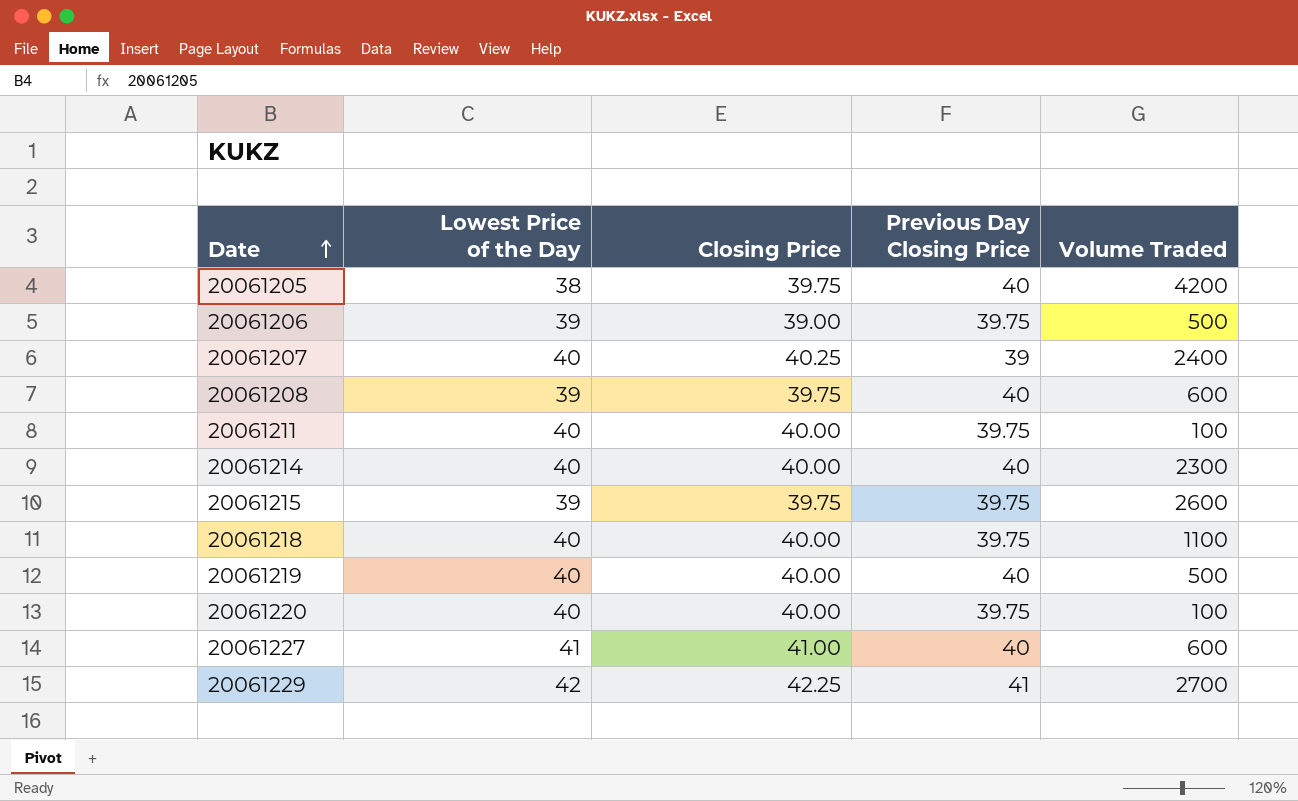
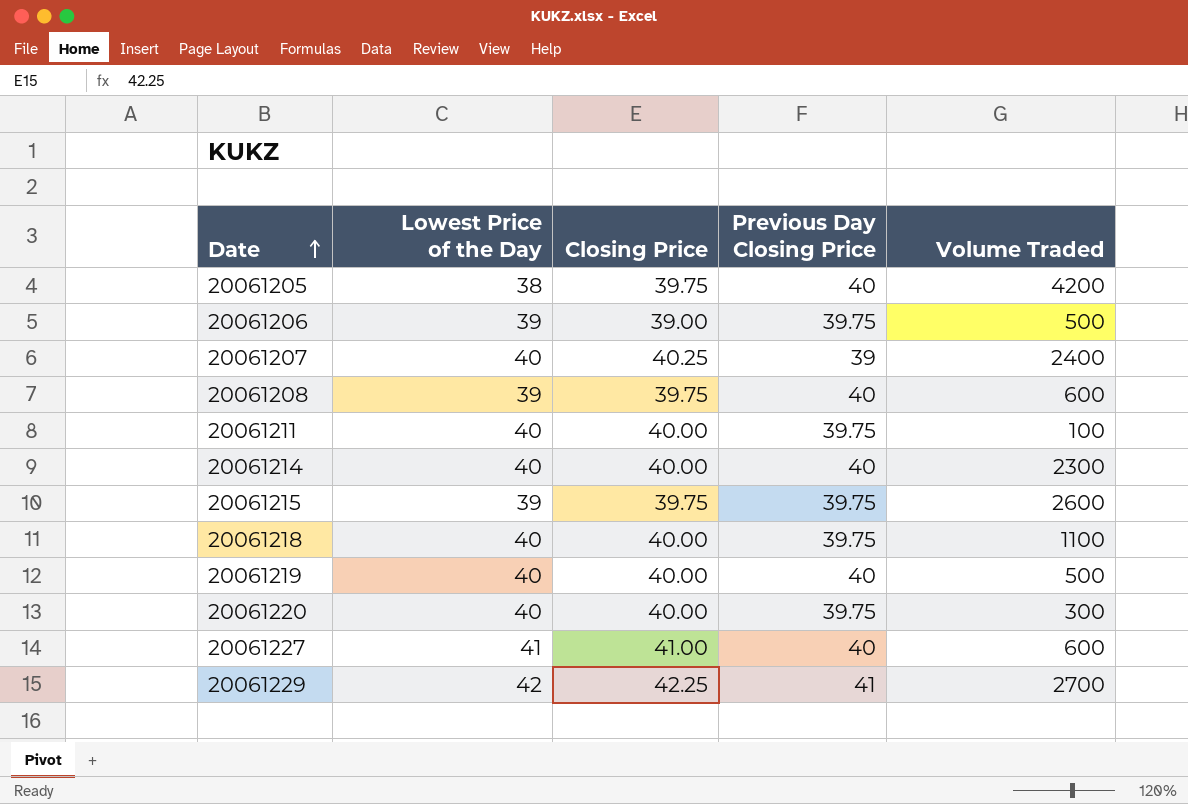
20061220 | Volume Traded: 100 -> 300

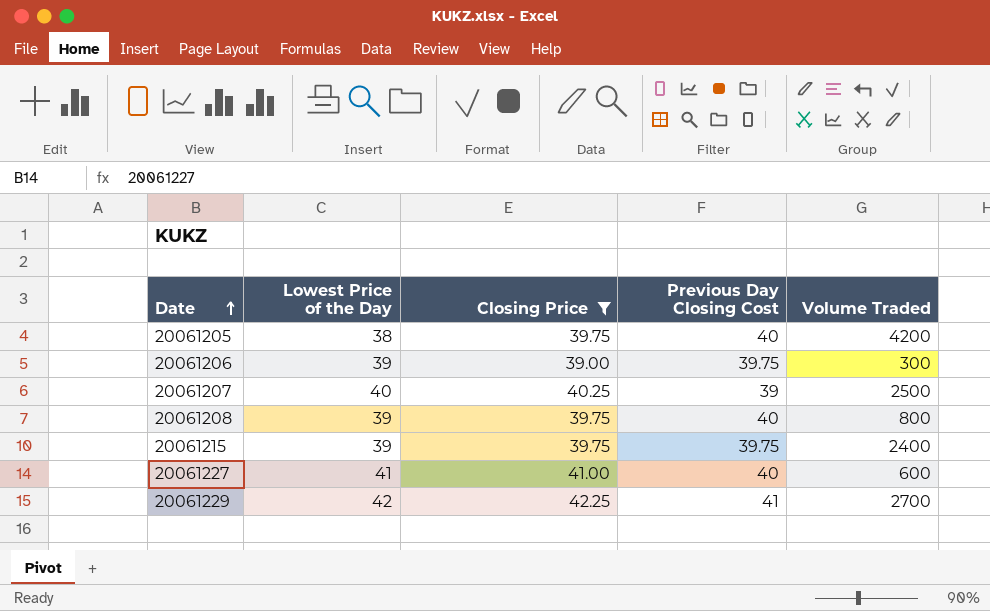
filter: none -> Closing Price != 40.00
column name: Previous Day Closing Price -> Previous Day Closing Cost
20061206 | Volume Traded: 500 -> 300
20061207 | Volume Traded: 2400 -> 2500
20061208 | Volume Traded: 600 -> 800
20061215 | Volume Traded: 2600 -> 2400

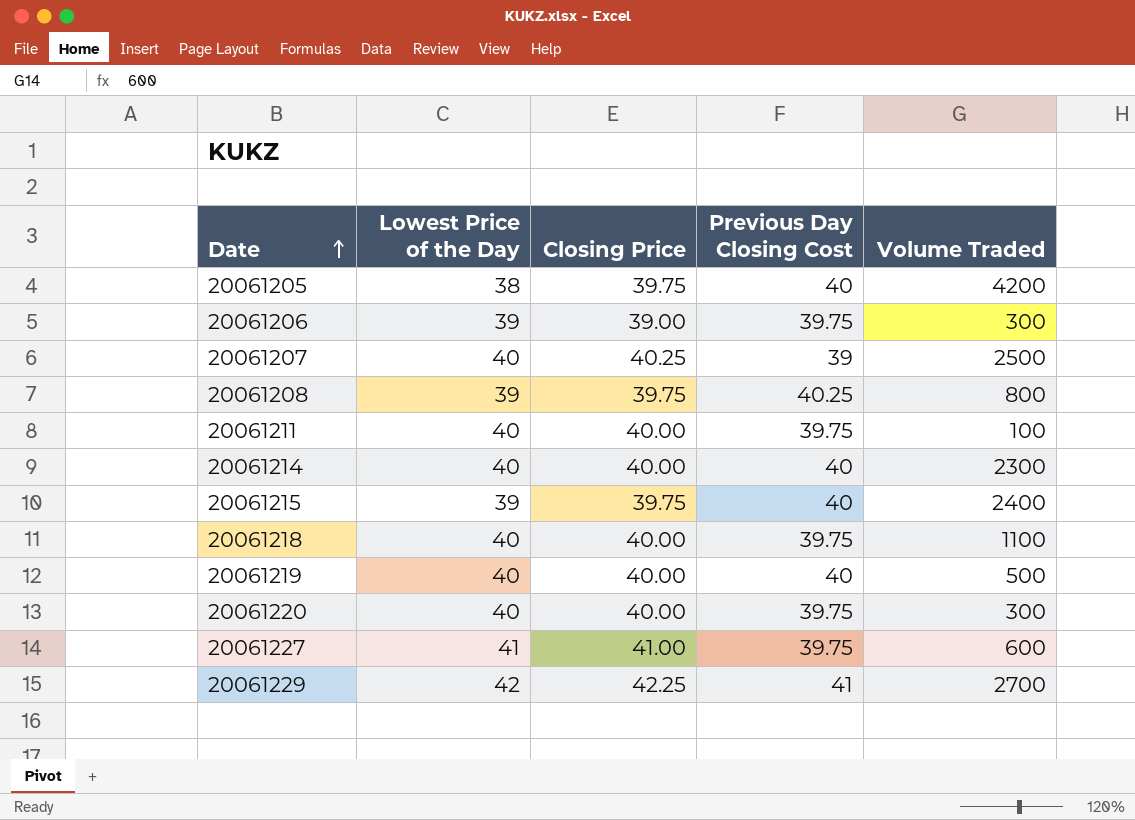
filter: Closing Price != 40.00 -> none
20061208 | Previous Day Closing Cost: 40 -> 40.25
20061215 | Previous Day Closing Cost: 39.75 -> 40
20061227 | Previous Day Closing Cost: 40 -> 39.75

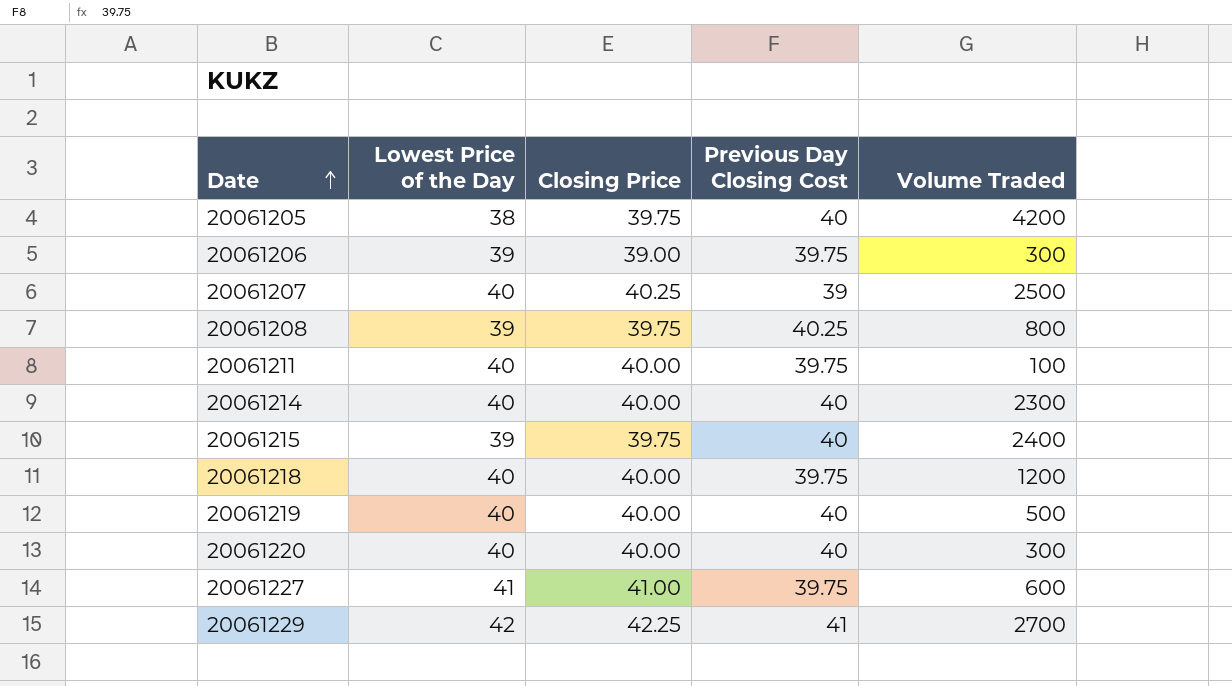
20061218 | Volume Traded: 1100 -> 1200
20061220 | Previous Day Closing Cost: 39.75 -> 40

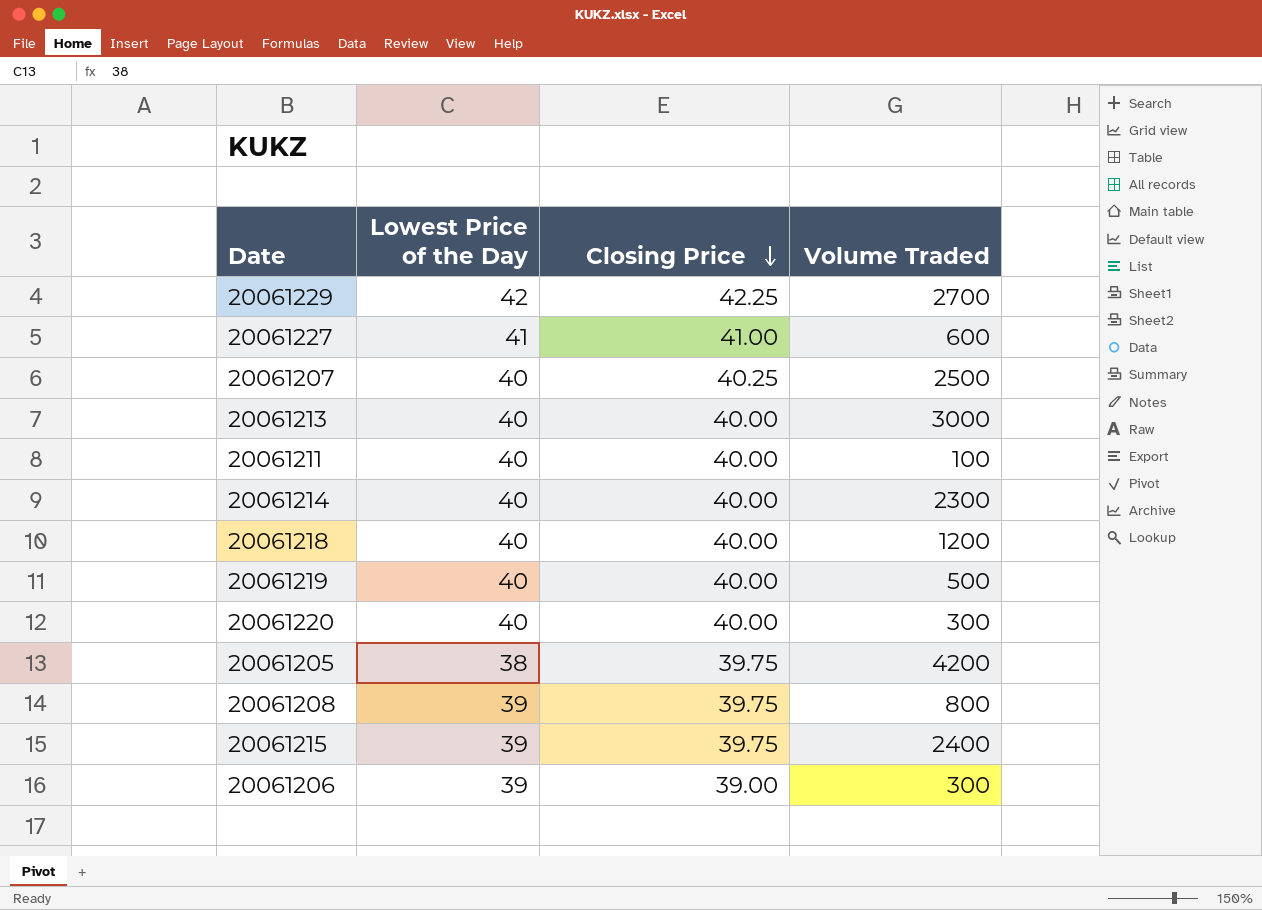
row order: Date ascending -> Closing Price descending
column Previous Day Closing Cost | position: 4 -> none
row 20061213: none -> 40 | 40.00 | 3000

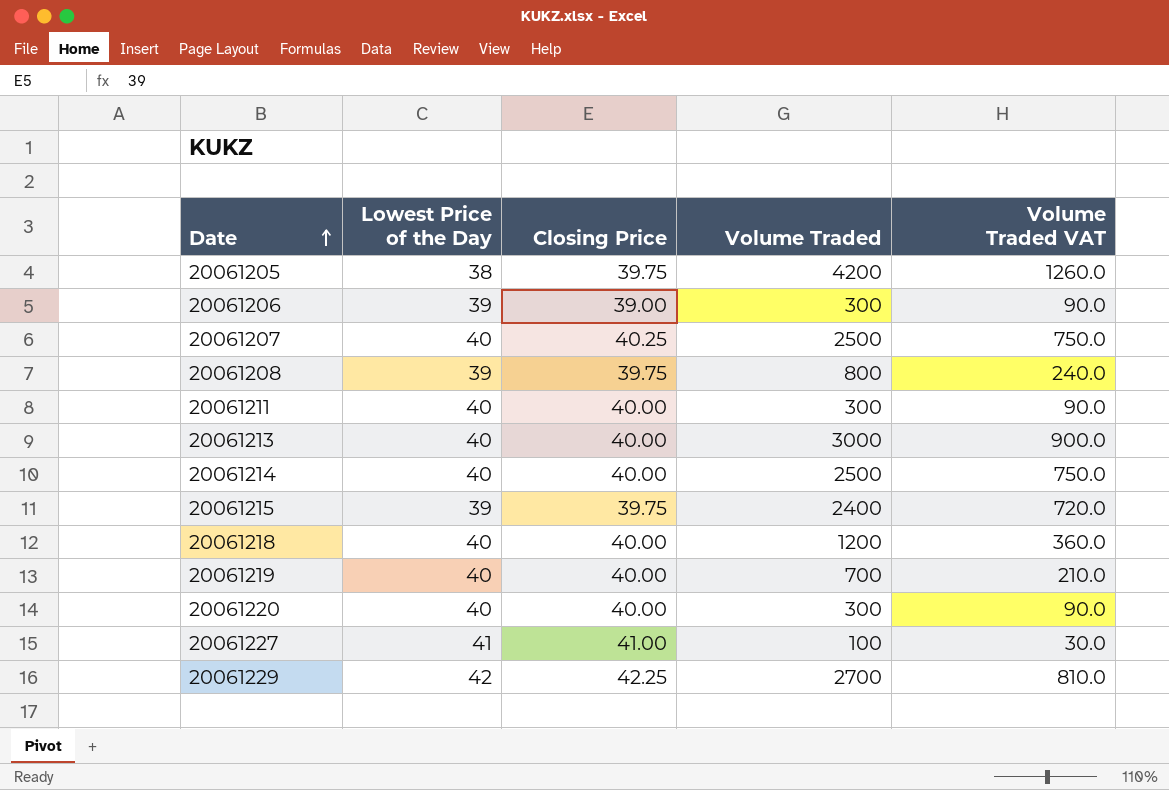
row order: Closing Price descending -> Date ascending
column Volume Traded VAT | formula: none -> [Volume Traded] * 0.3
20061211 | Volume Traded: 100 -> 300
20061214 | Volume Traded: 2300 -> 2500
20061219 | Volume Traded: 500 -> 700
20061227 | Volume Traded: 600 -> 100

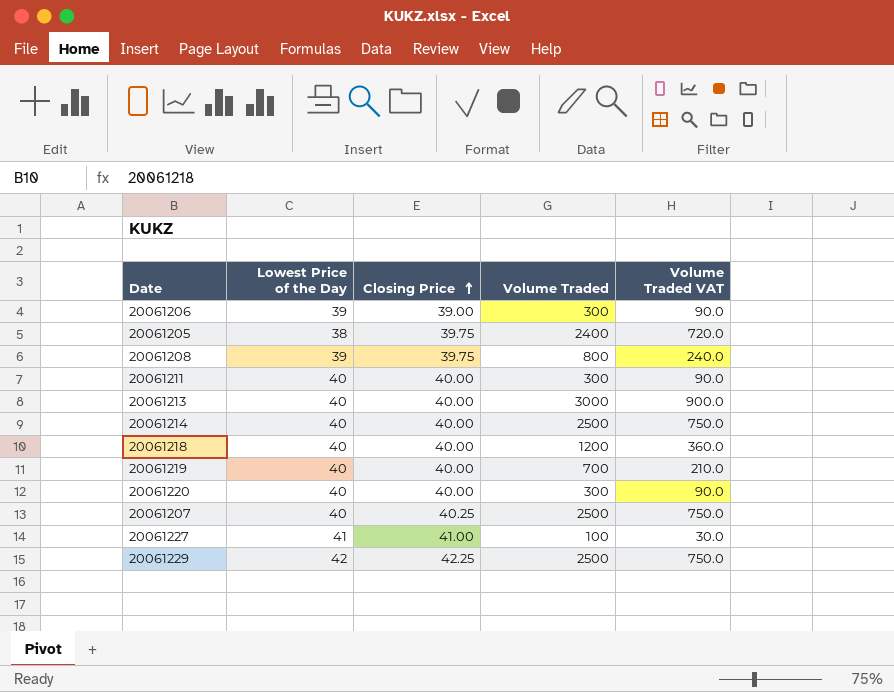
row order: Date ascending -> Closing Price ascending
row 20061215: 39 | 39.75 | 2400 | 720.0 -> none
20061205 | Volume Traded: 4200 -> 2400
20061205 | Volume Traded VAT: 1260.0 -> 720.0
20061229 | Volume Traded: 2700 -> 2500
20061229 | Volume Traded VAT: 810.0 -> 750.0

